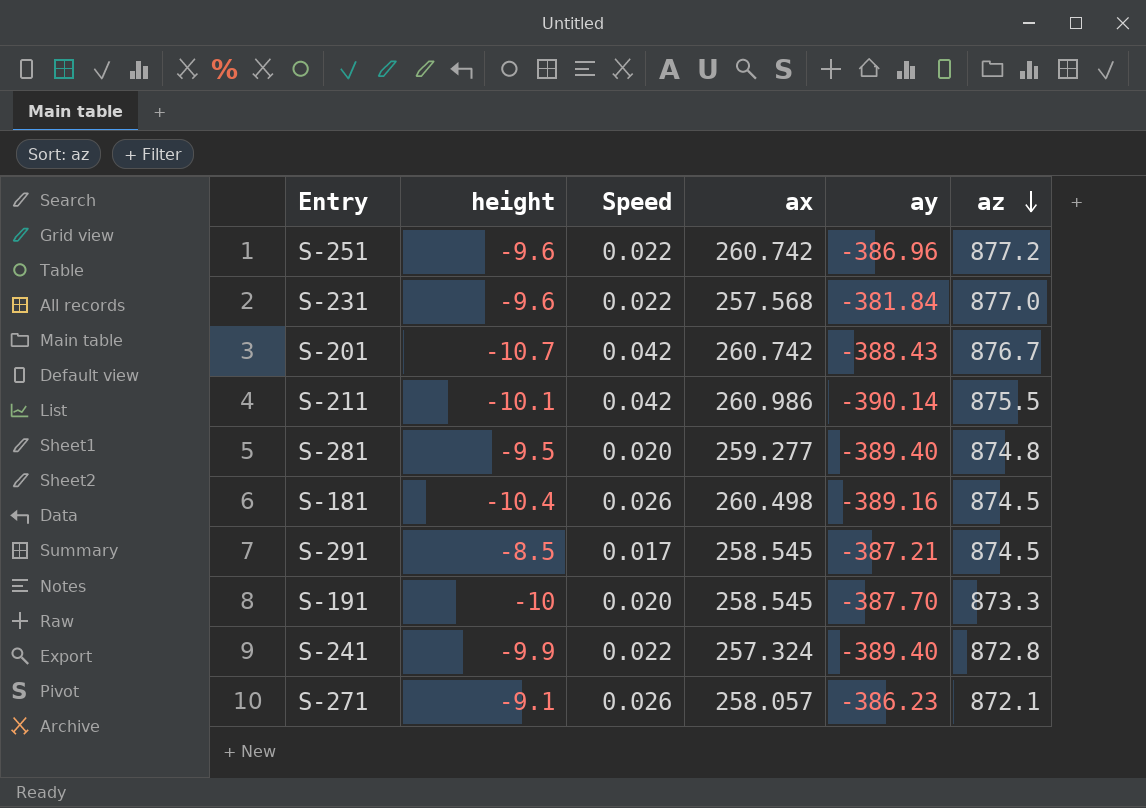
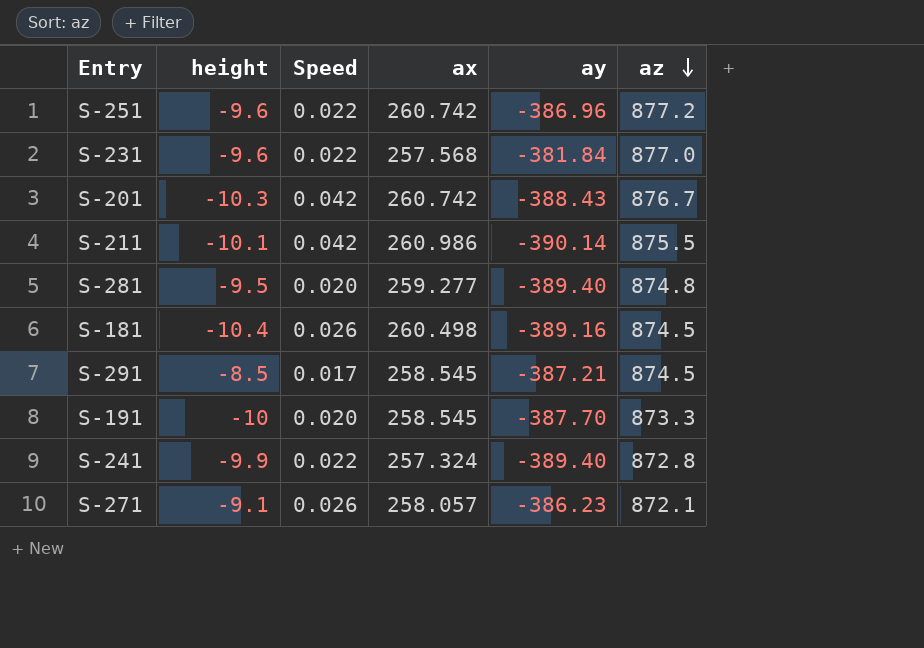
S-201 | height: -10.7 -> -10.3

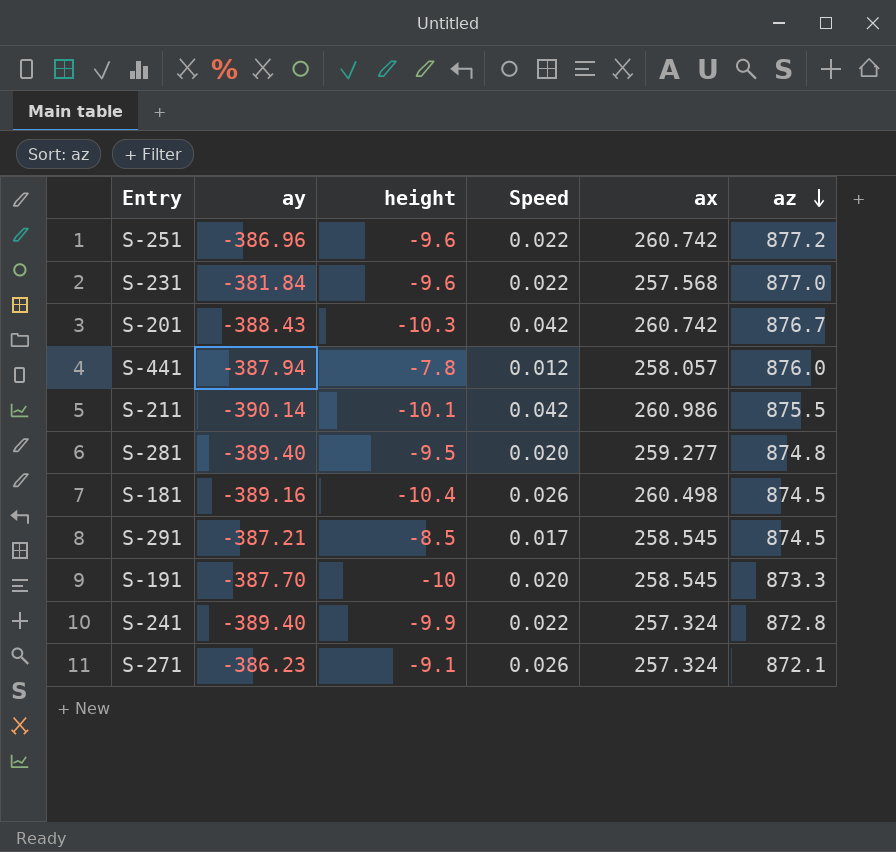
column ay | position: 5 -> 2
row S-441: none -> -387.94 | -7.8 | 0.012 | 258.057 | 876.0
S-271 | ax: 258.057 -> 257.324

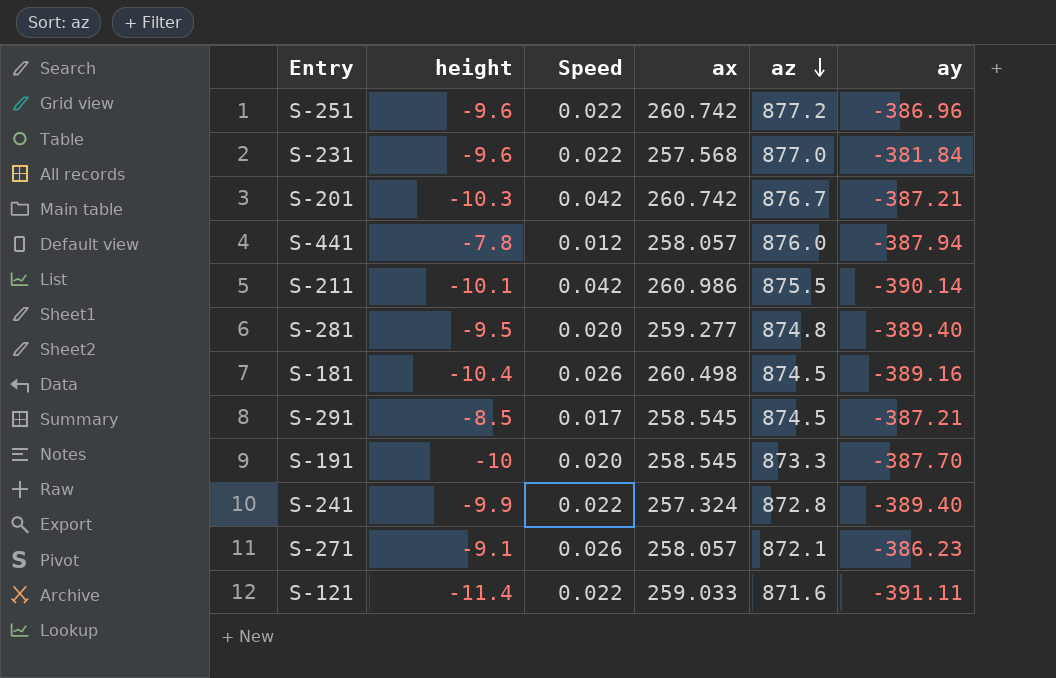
column ay | position: 2 -> 6
S-201 | ay: -388.43 -> -387.21
S-271 | ax: 257.324 -> 258.057
row S-121: none -> -11.4 | 0.022 | 259.033 | 871.6 | -391.11

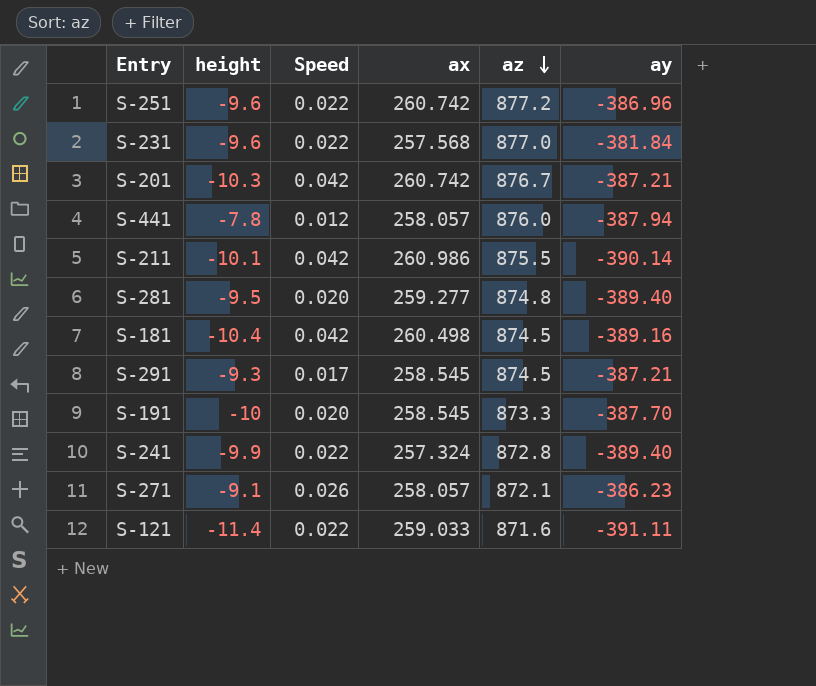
S-181 | Speed: 0.026 -> 0.042
S-291 | height: -8.5 -> -9.3

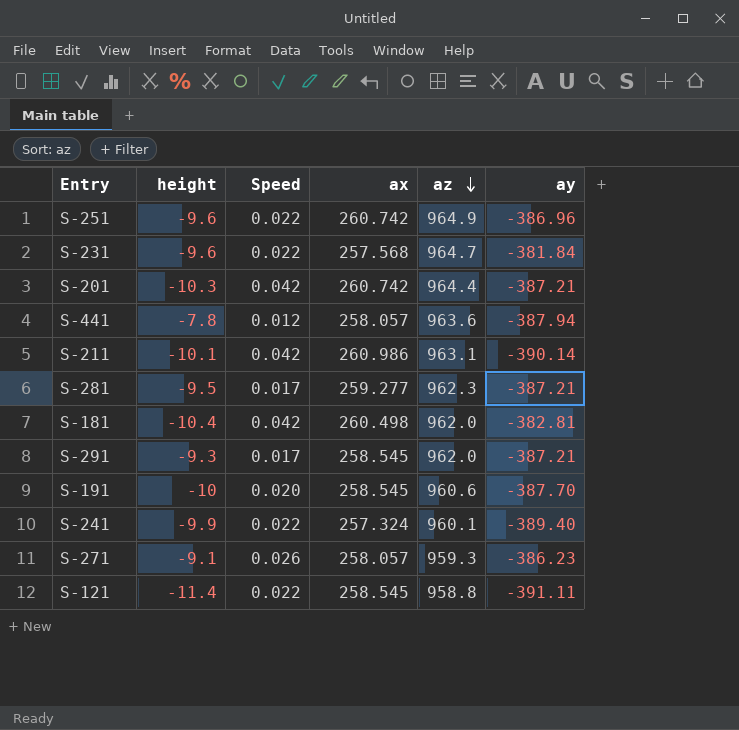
S-251 | az: 877.2 -> 964.9
S-231 | az: 877.0 -> 964.7
S-201 | az: 876.7 -> 964.4
S-441 | az: 876.0 -> 963.6
S-211 | az: 875.5 -> 963.1
S-281 | Speed: 0.020 -> 0.017
S-281 | az: 874.8 -> 962.3
S-281 | ay: -389.40 -> -387.21
S-181 | az: 874.5 -> 962.0
S-181 | ay: -389.16 -> -382.81
S-291 | az: 874.5 -> 962.0
S-191 | az: 873.3 -> 960.6
S-241 | az: 872.8 -> 960.1
S-271 | az: 872.1 -> 959.3
S-121 | ax: 259.033 -> 258.545
S-121 | az: 871.6 -> 958.8

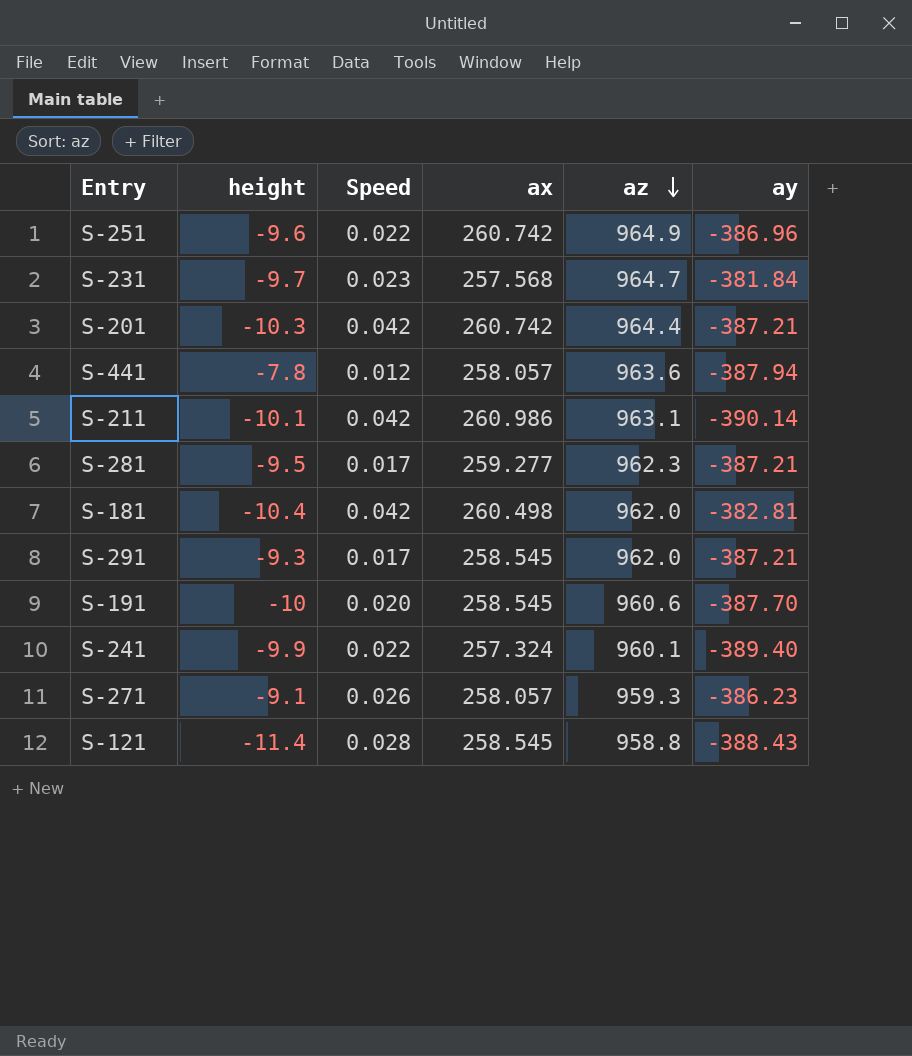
S-231 | height: -9.6 -> -9.7
S-231 | Speed: 0.022 -> 0.023
S-121 | Speed: 0.022 -> 0.028
S-121 | ay: -391.11 -> -388.43

